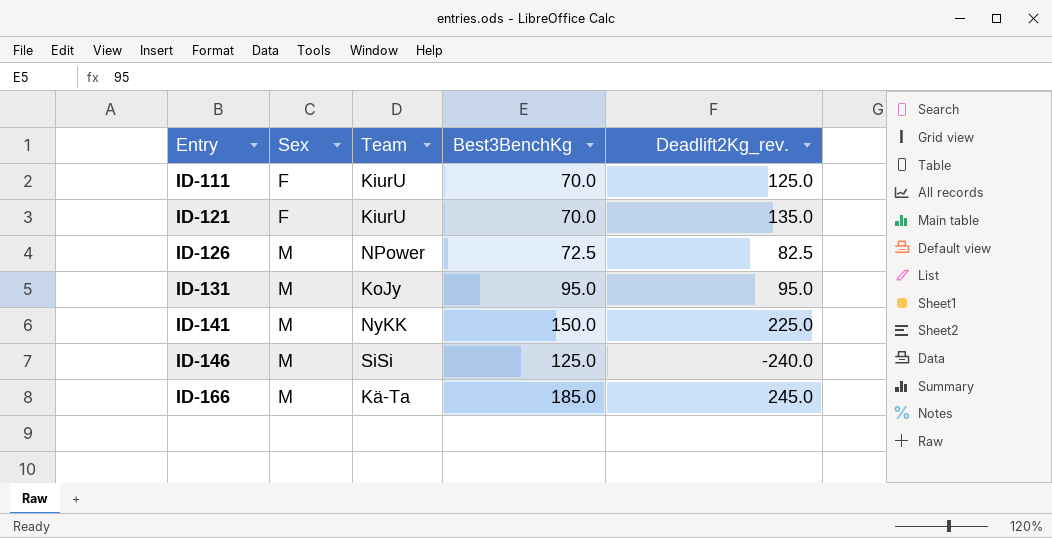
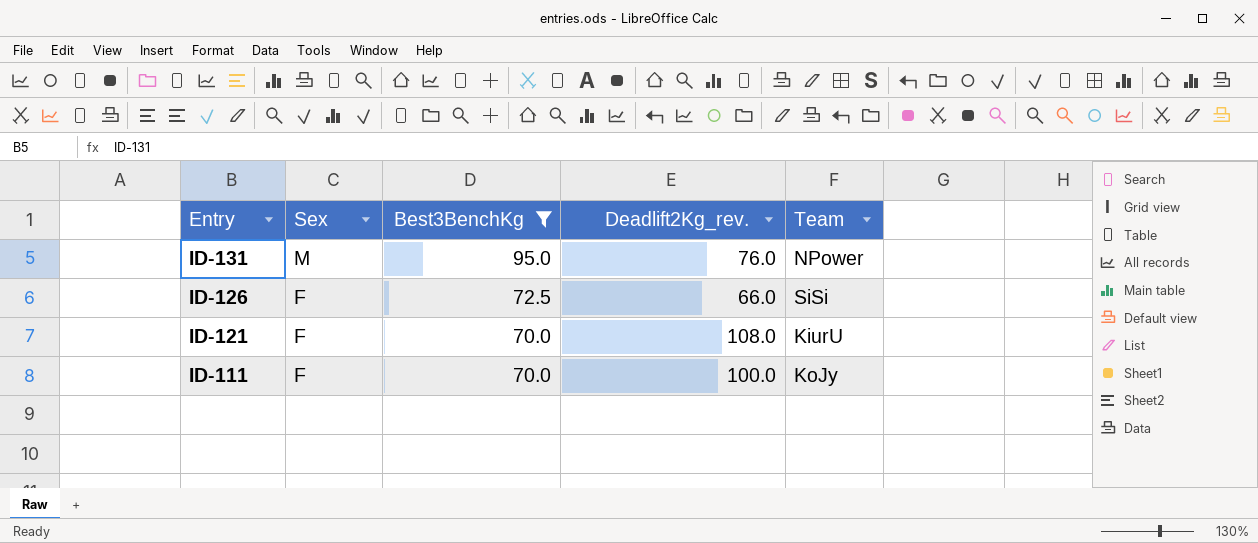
filter: none -> Best3BenchKg <= 95.0
row order: Entry ascending -> Entry descending
column Team | position: 3 -> 5
ID-131 | Deadlift2Kg_rev.: 95.0 -> 76.0
ID-131 | Team: KoJy -> NPower
ID-126 | Sex: M -> F
ID-126 | Deadlift2Kg_rev.: 82.5 -> 66.0
ID-126 | Team: NPower -> SiSi
ID-121 | Deadlift2Kg_rev.: 135.0 -> 108.0
ID-111 | Deadlift2Kg_rev.: 125.0 -> 100.0
ID-111 | Team: KiurU -> KoJy

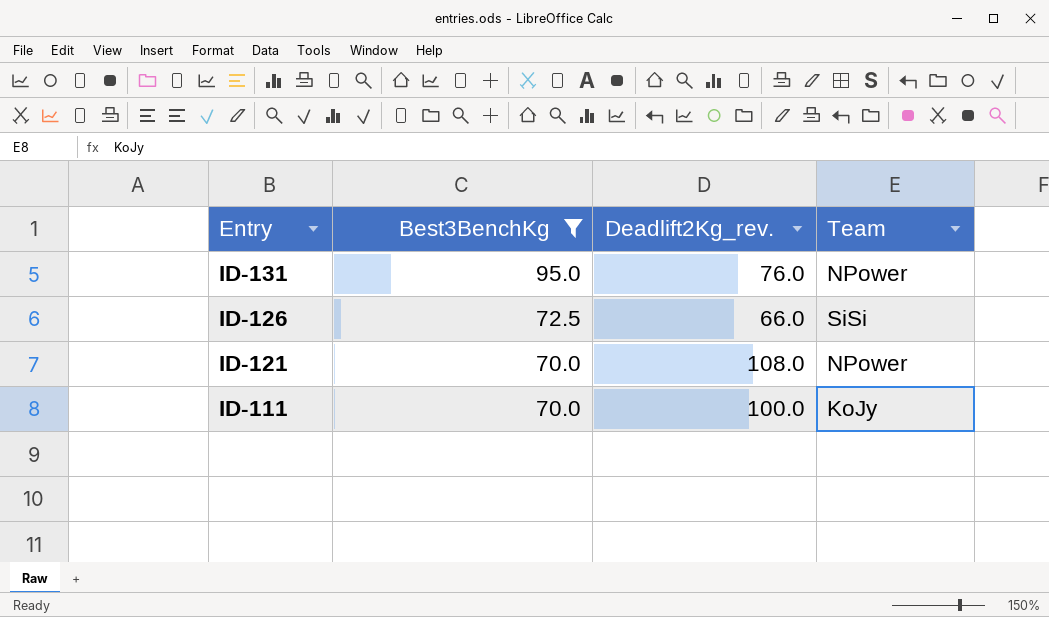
column Sex | position: 2 -> none
ID-121 | Team: KiurU -> NPower

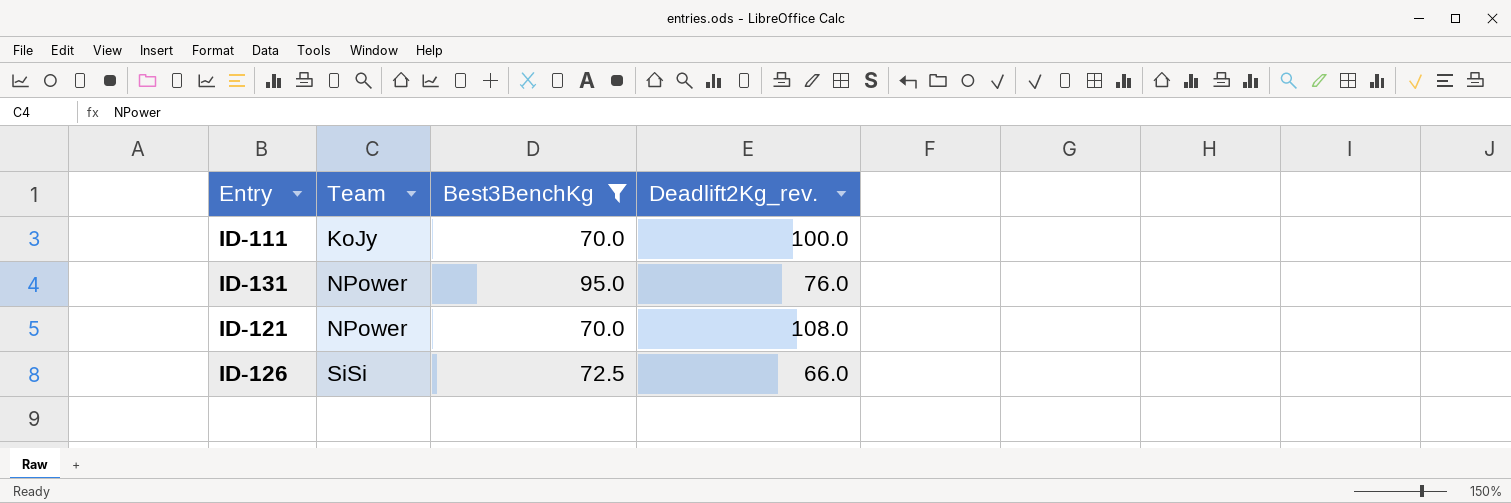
row order: Entry descending -> Team ascending
column Team | position: 4 -> 2

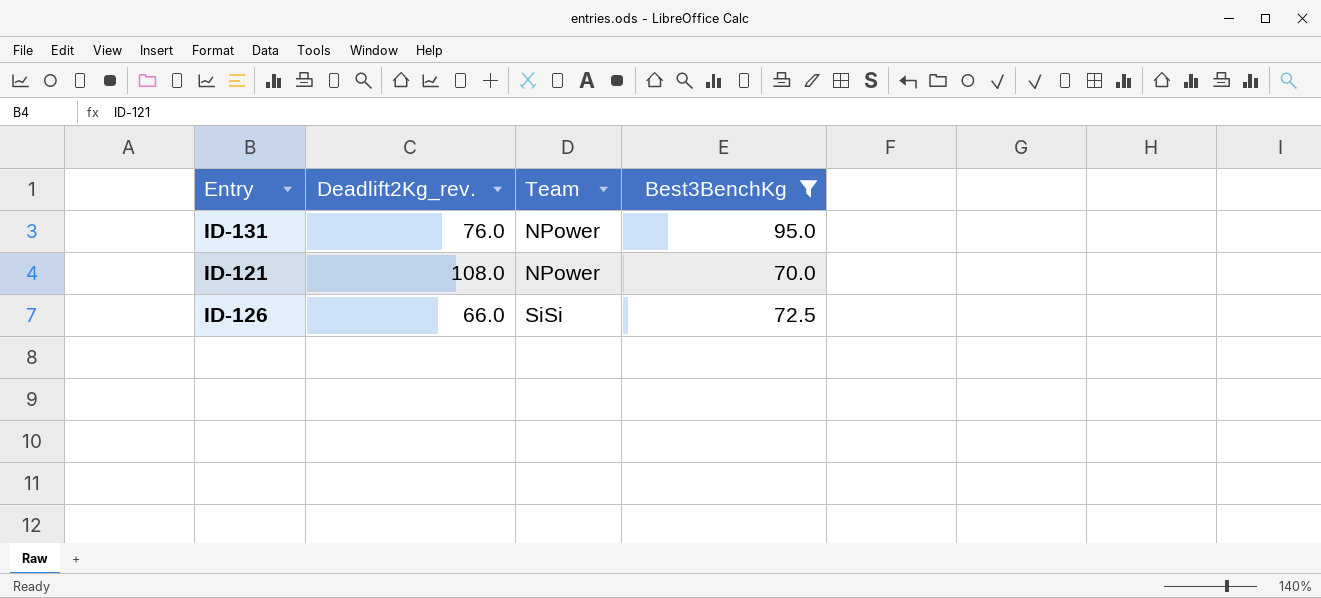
column Deadlift2Kg_rev. | position: 4 -> 2
row ID-111: KoJy | 70.0 | 100.0 -> none

